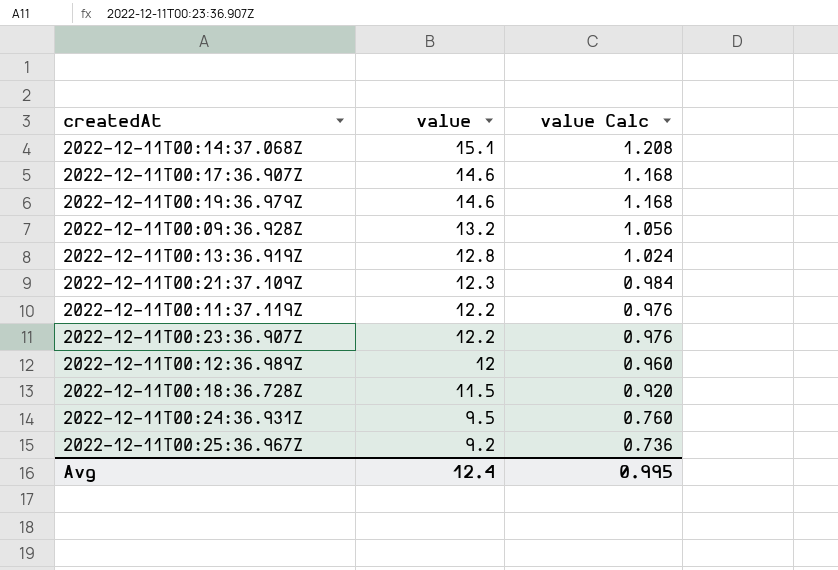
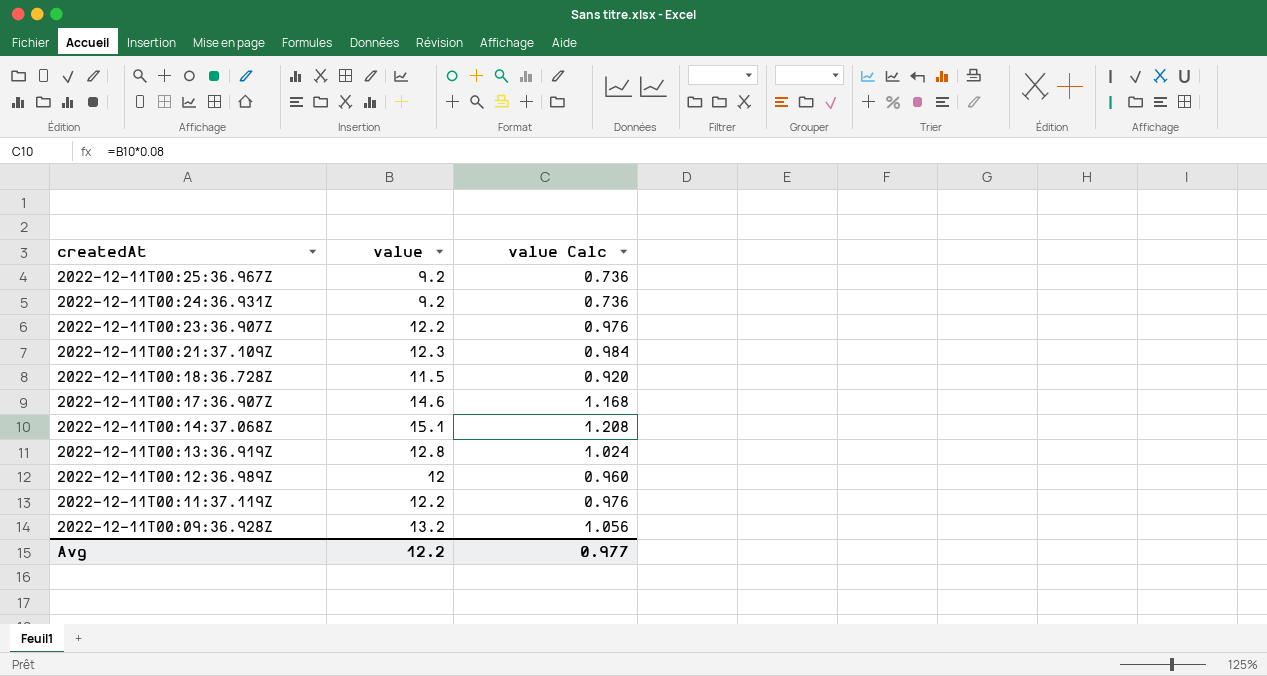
row order: value descending -> createdAt descending
row 2022-12-11T00:19:36.979Z: 14.6 | 1.168 -> none
2022-12-11T00:24:36.931Z | value: 9.5 -> 9.2
2022-12-11T00:24:36.931Z | value Calc: 0.760 -> 0.736
Avg | value: 12.4 -> 12.2
Avg | value Calc: 0.995 -> 0.977

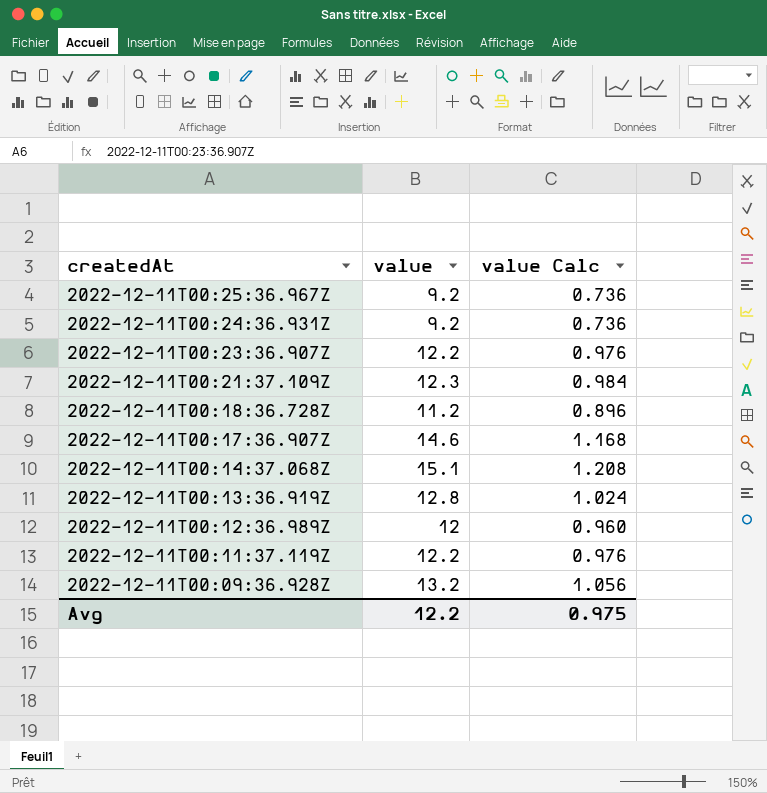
2022-12-11T00:18:36.728Z | value: 11.5 -> 11.2
2022-12-11T00:18:36.728Z | value Calc: 0.920 -> 0.896
Avg | value Calc: 0.977 -> 0.975

